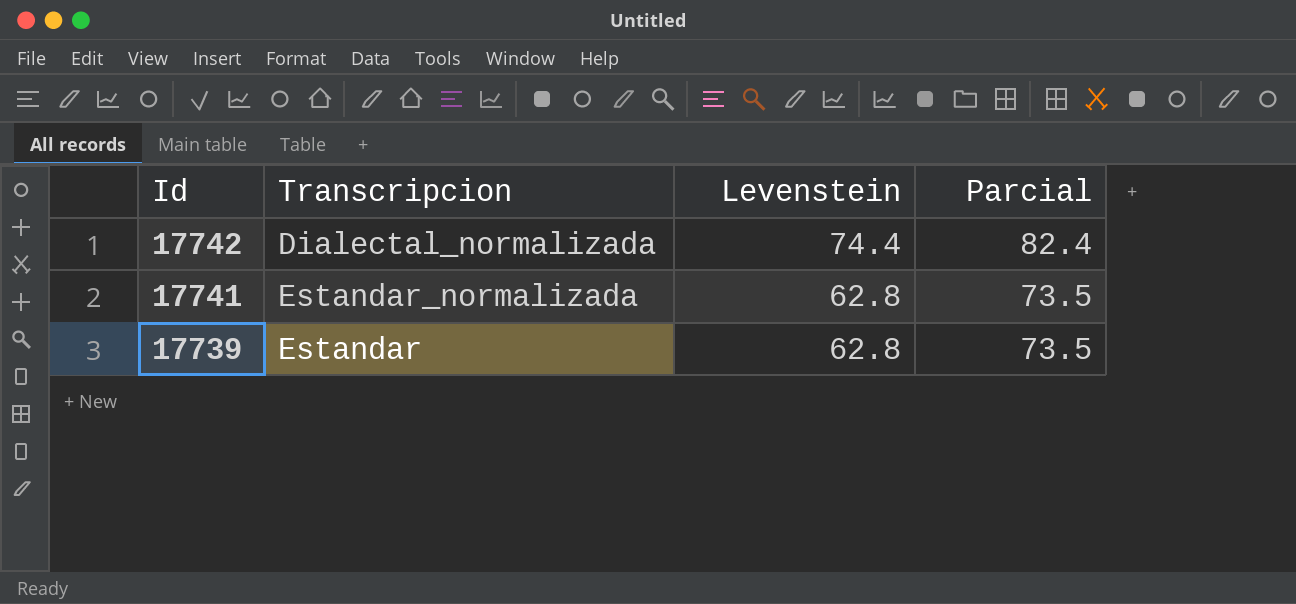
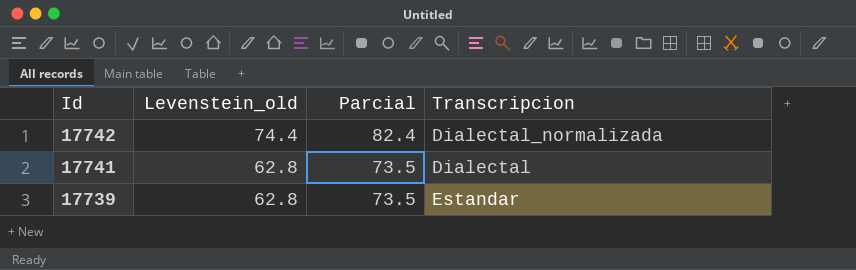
column name: Levenstein -> Levenstein_old
column Transcripcion | position: 2 -> 4
17741 | Transcripcion: Estandar_normalizada -> Dialectal

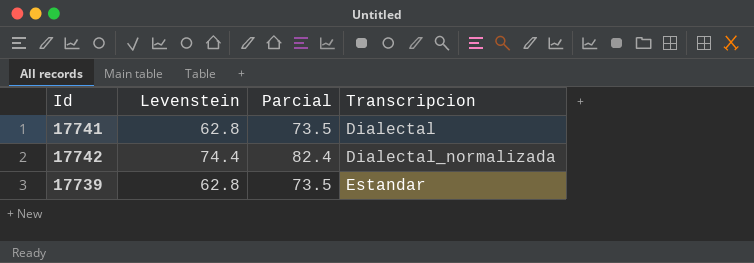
row order: Id descending -> Transcripcion ascending
column name: Levenstein_old -> Levenstein

